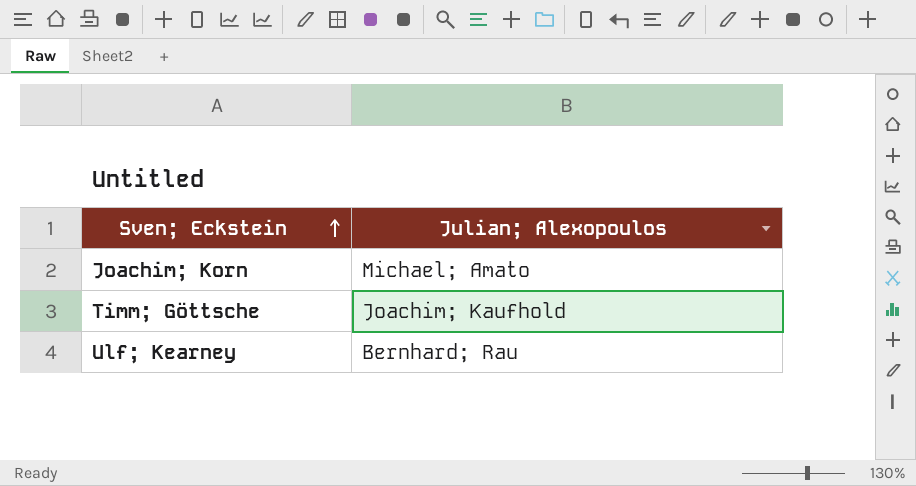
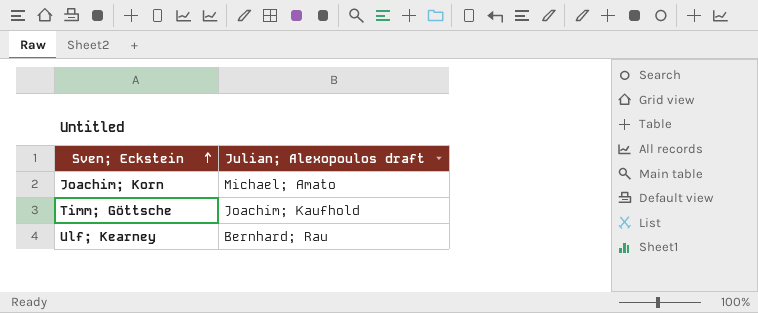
column name: Julian; Alexopoulos -> Julian; Alexopoulos draft

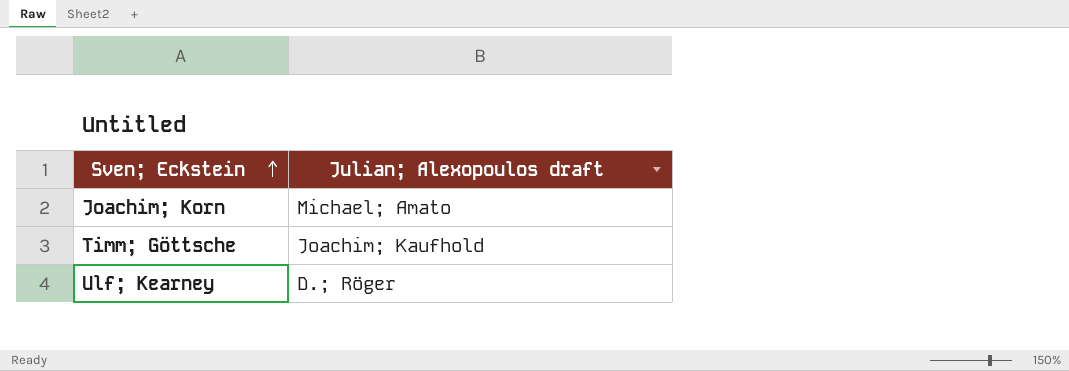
Ulf; Kearney | Julian; Alexopoulos draft: Bernhard; Rau -> D.; Röger

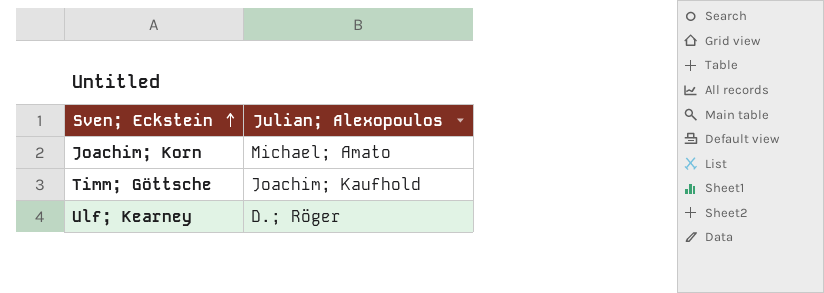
column name: Julian; Alexopoulos draft -> Julian; Alexopoulos

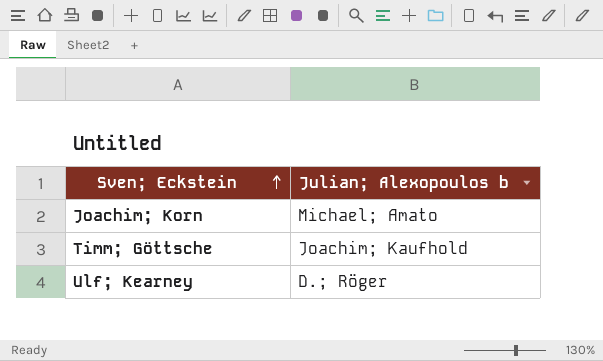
column name: Julian; Alexopoulos -> Julian; Alexopoulos b

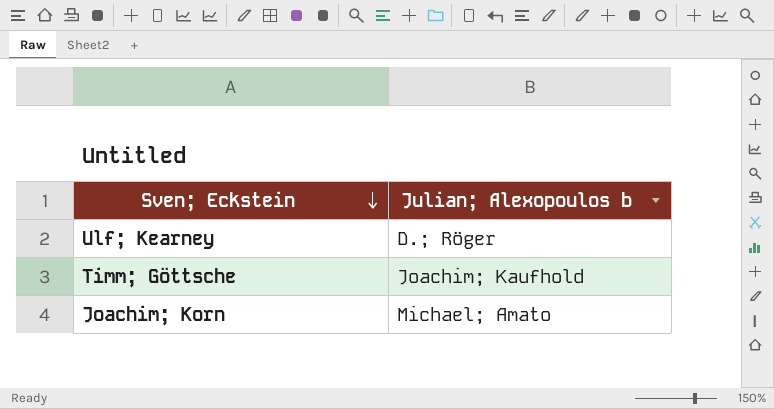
row order: Sven; Eckstein ascending -> Sven; Eckstein descending

